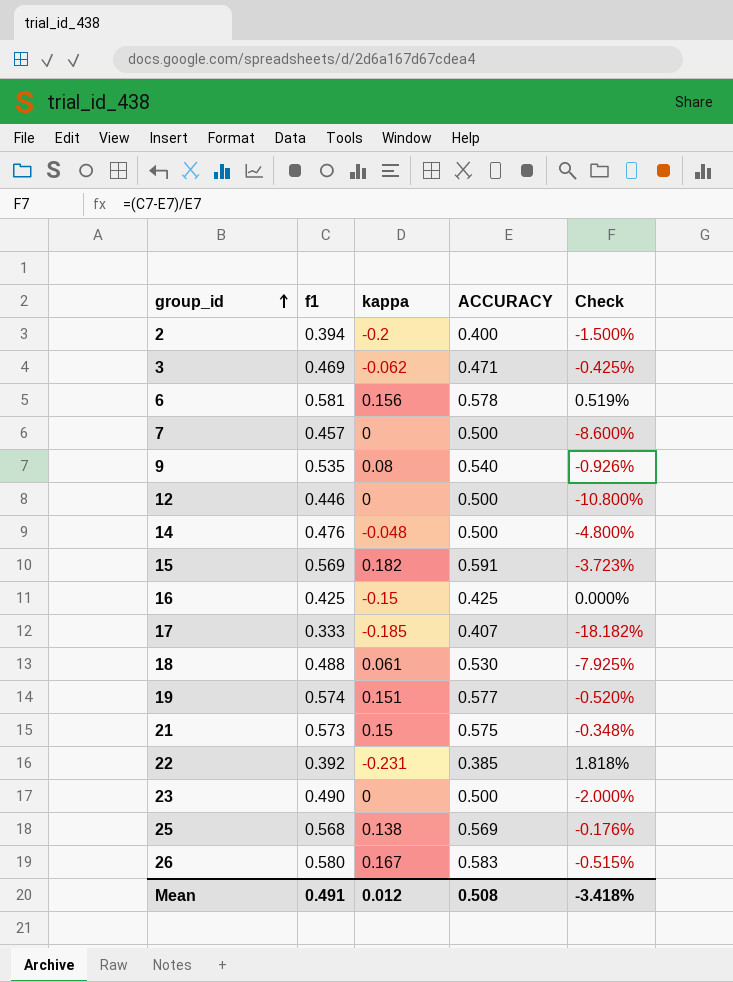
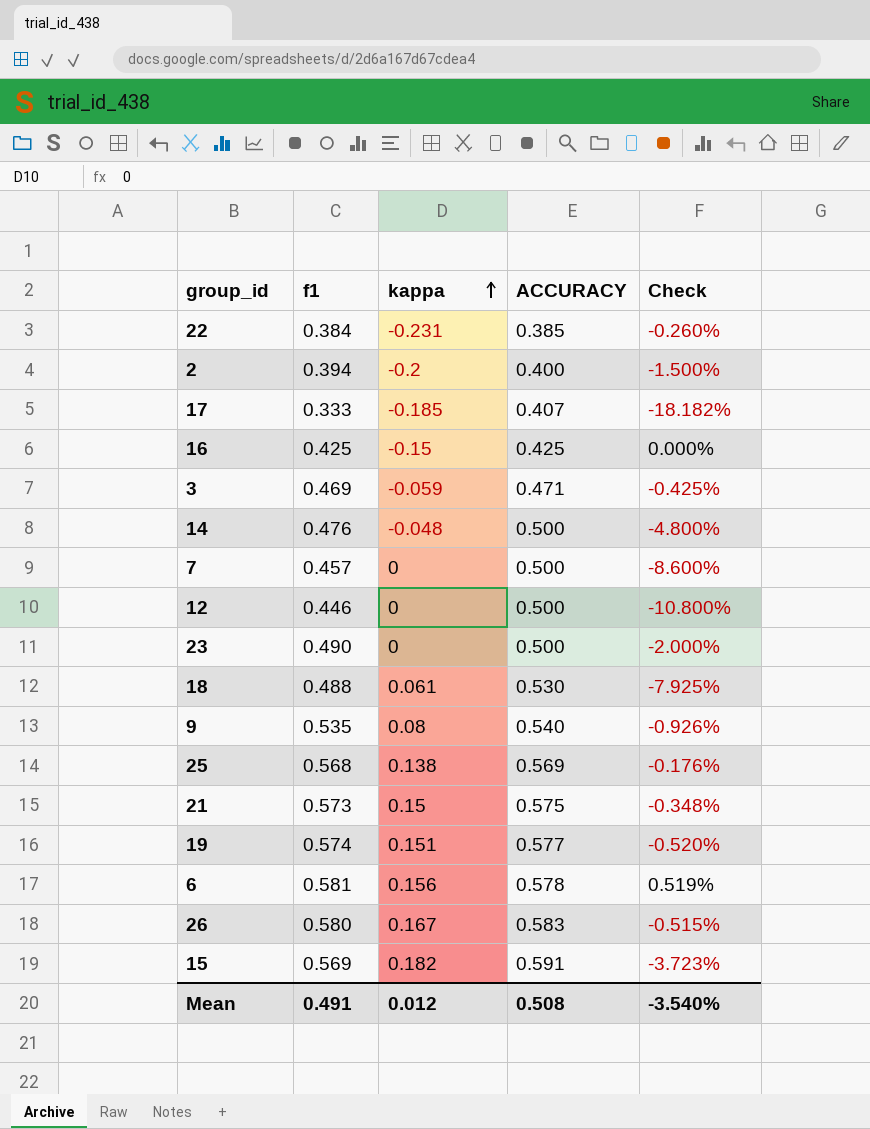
row order: group_id ascending -> kappa ascending
22 | f1: 0.392 -> 0.384
22 | Check: 1.818% -> -0.260%
3 | kappa: -0.062 -> -0.059
Mean | Check: -3.418% -> -3.540%

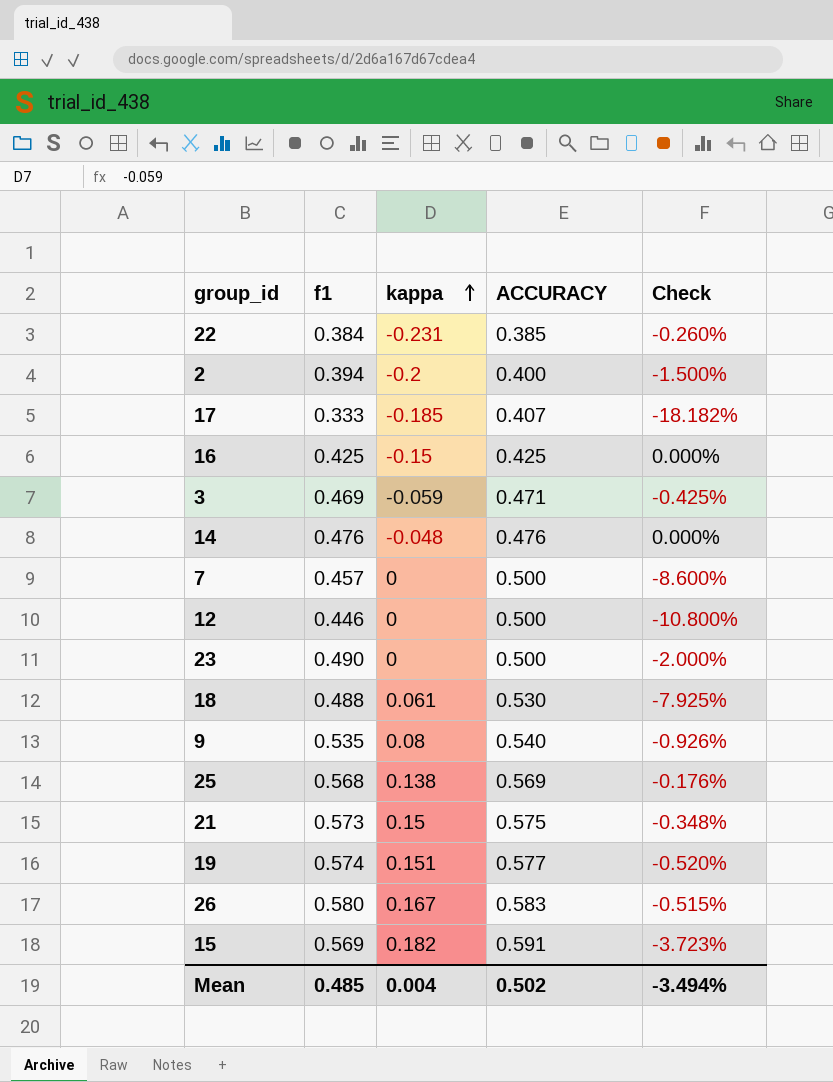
row 6: 0.581 | 0.156 | 0.578 | 0.519% -> none
14 | ACCURACY: 0.500 -> 0.476
14 | Check: -4.800% -> 0.000%
Mean | f1: 0.491 -> 0.485
Mean | kappa: 0.012 -> 0.004
Mean | ACCURACY: 0.508 -> 0.502
Mean | Check: -3.540% -> -3.494%

